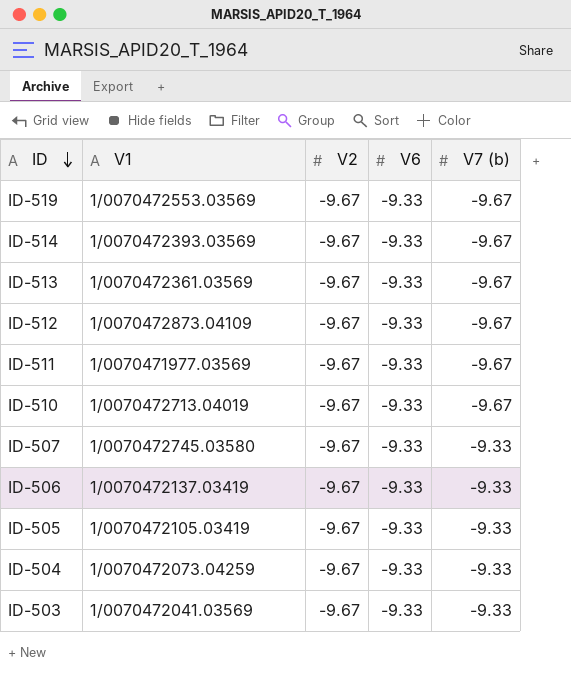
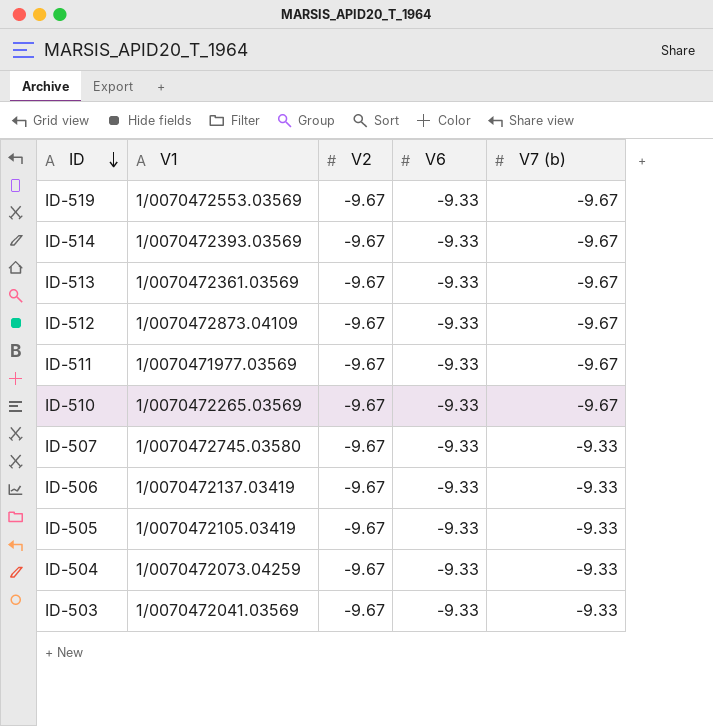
ID-510 | V1: 1/0070472713.04019 -> 1/0070472265.03569

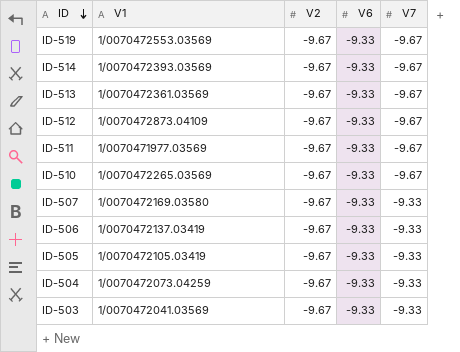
column name: V7 (b) -> V7
ID-507 | V1: 1/0070472745.03580 -> 1/0070472169.03580

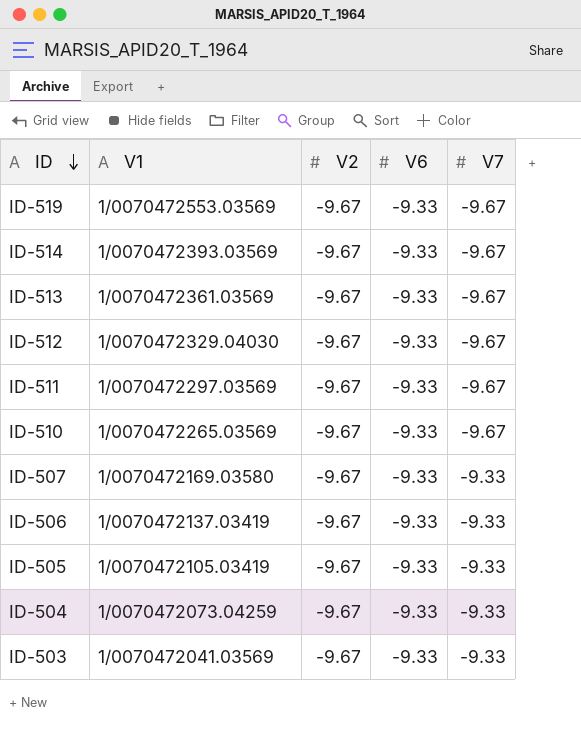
ID-512 | V1: 1/0070472873.04109 -> 1/0070472329.04030
ID-511 | V1: 1/0070471977.03569 -> 1/0070472297.03569

